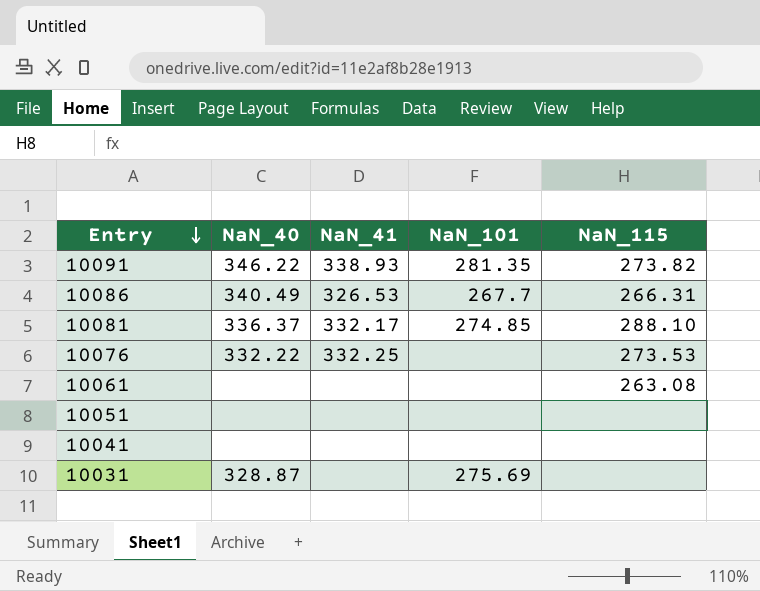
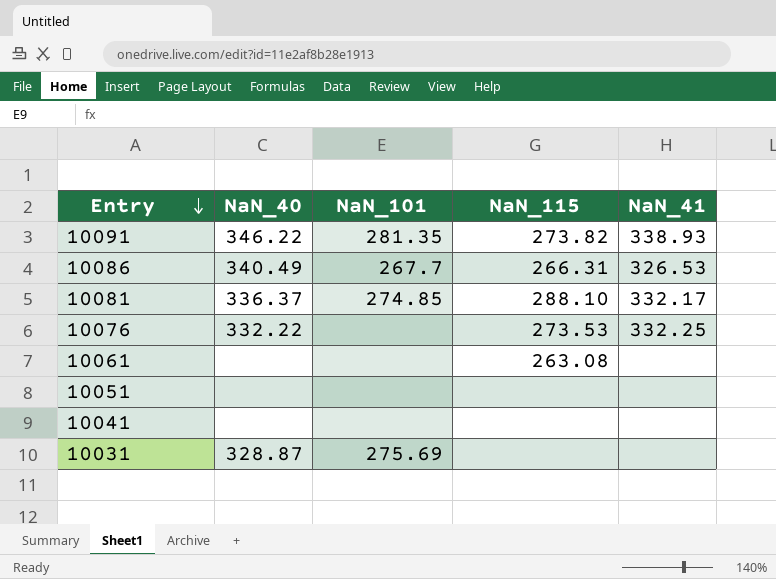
column NaN_41 | position: 3 -> 5

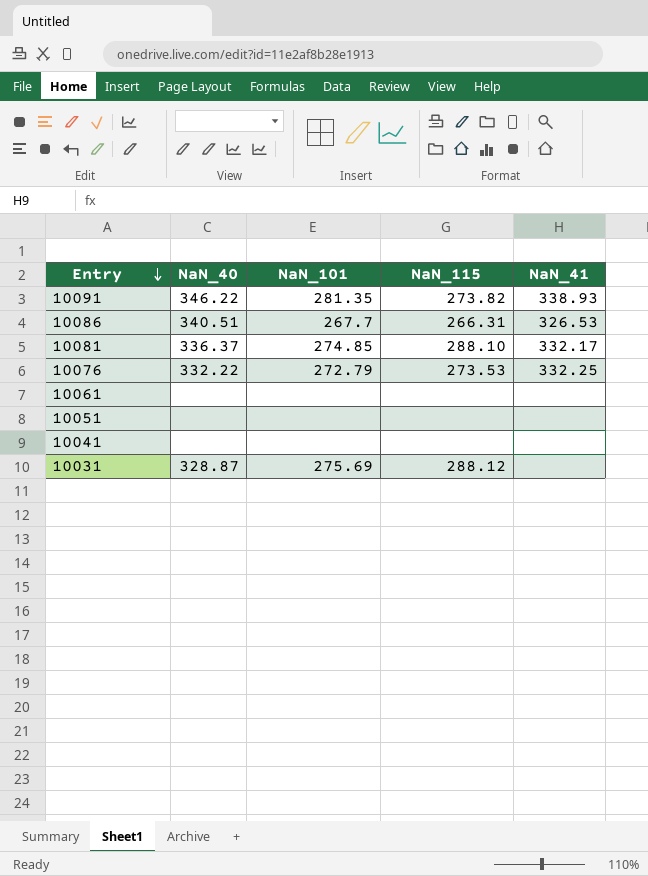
10086 | NaN_40: 340.49 -> 340.51
10076 | NaN_101: none -> 272.79
10061 | NaN_115: 263.08 -> none
10031 | NaN_115: none -> 288.12

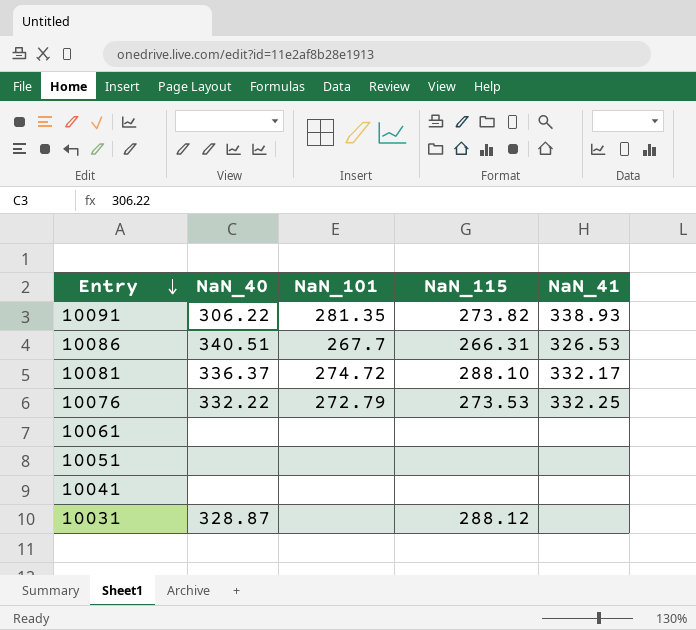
10091 | NaN_40: 346.22 -> 306.22
10081 | NaN_101: 274.85 -> 274.72
10031 | NaN_101: 275.69 -> none

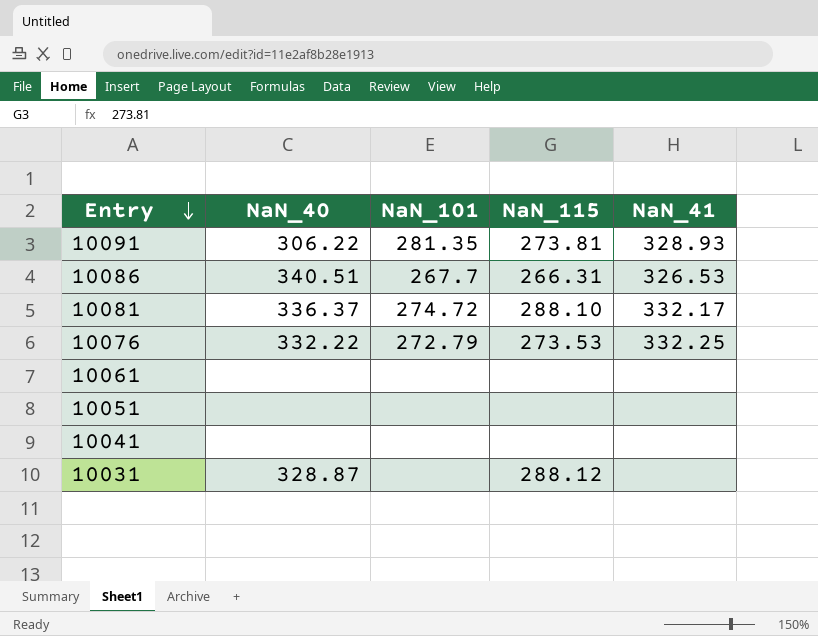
10091 | NaN_115: 273.82 -> 273.81
10091 | NaN_41: 338.93 -> 328.93

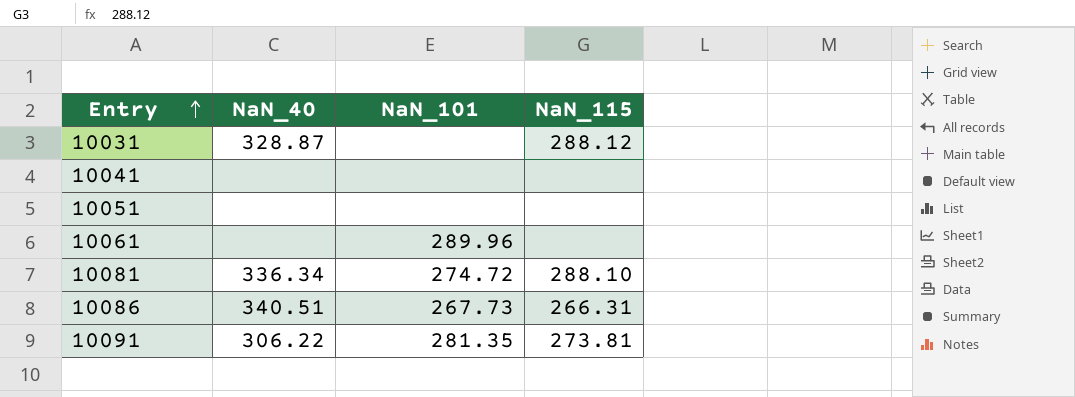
row order: Entry descending -> Entry ascending
column NaN_41 | position: 5 -> none
row 10076: 332.22 | 272.79 | 273.53 | 332.25 -> none
10061 | NaN_101: none -> 289.96
10081 | NaN_40: 336.37 -> 336.34
10086 | NaN_101: 267.7 -> 267.73

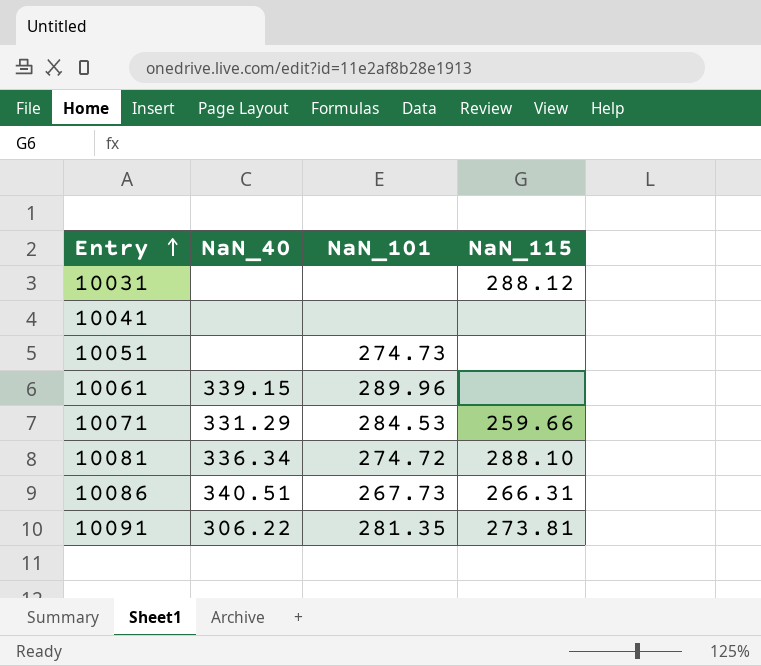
10031 | NaN_40: 328.87 -> none
10051 | NaN_101: none -> 274.73
10061 | NaN_40: none -> 339.15
row 10071: none -> 331.29 | 284.53 | 259.66

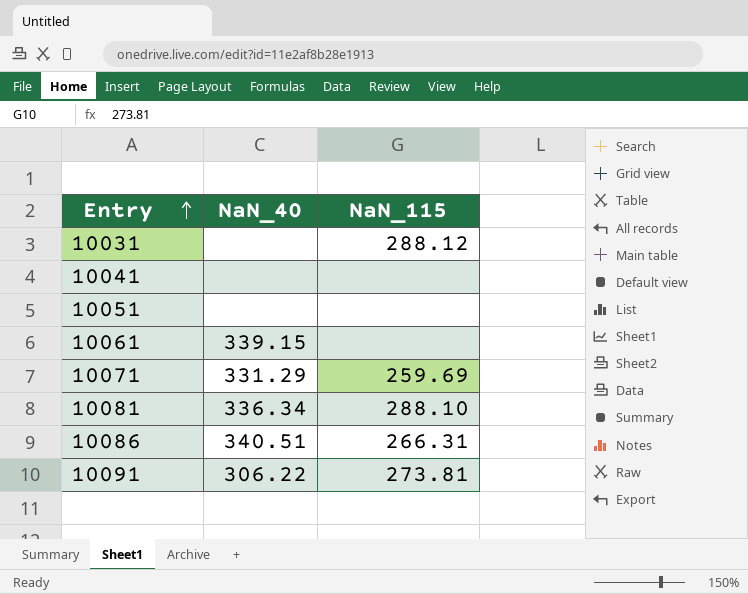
column NaN_101 | position: 3 -> none
10071 | NaN_115: 259.66 -> 259.69

